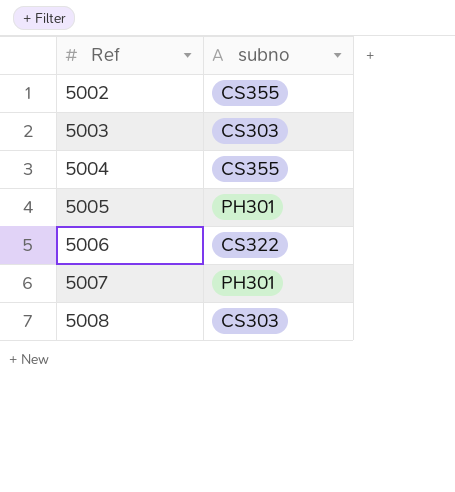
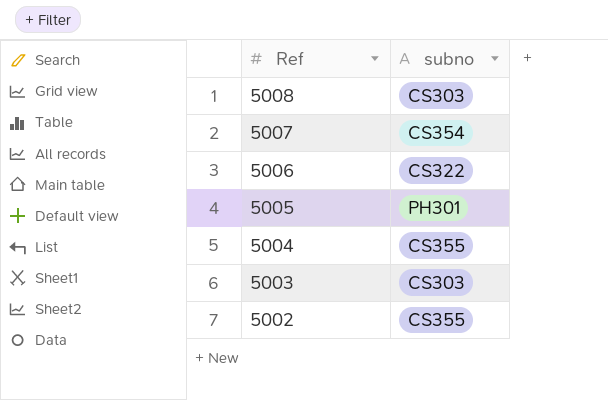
row order: Ref ascending -> Ref descending
5007 | subno: PH301 -> CS354

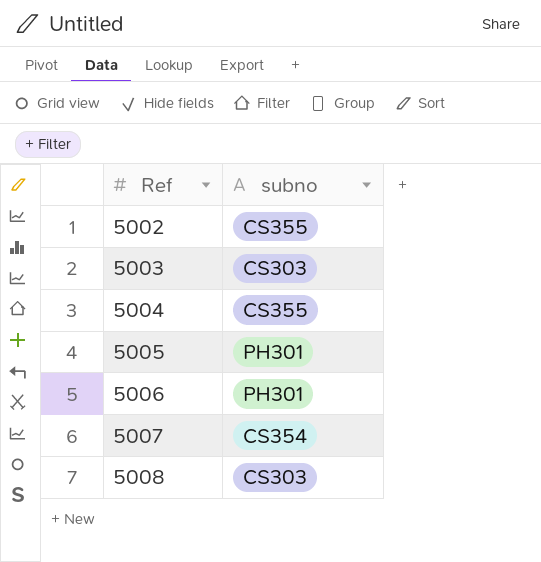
row order: Ref descending -> Ref ascending
5006 | subno: CS322 -> PH301

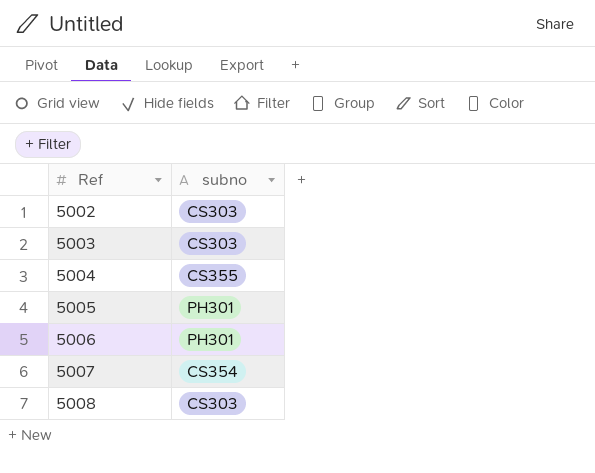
5002 | subno: CS355 -> CS303

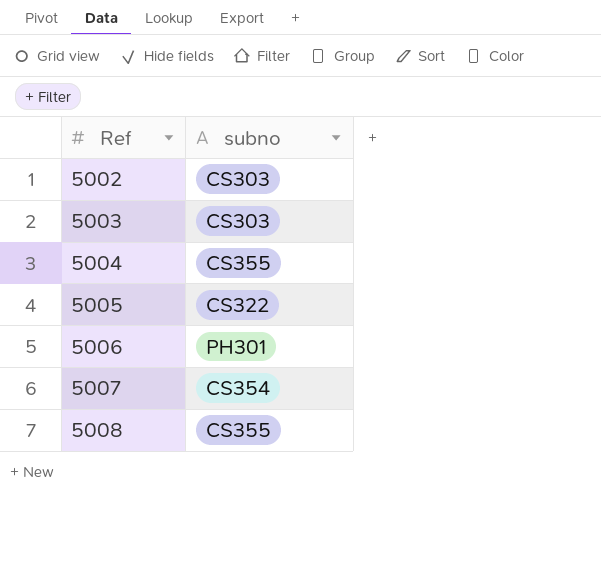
5005 | subno: PH301 -> CS322
5008 | subno: CS303 -> CS355

